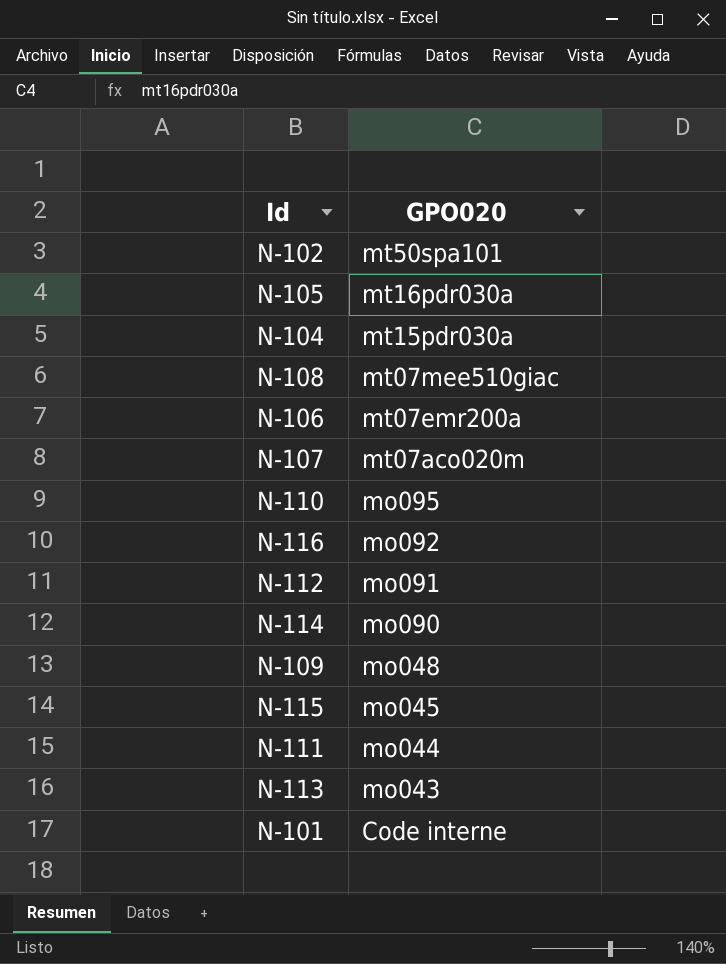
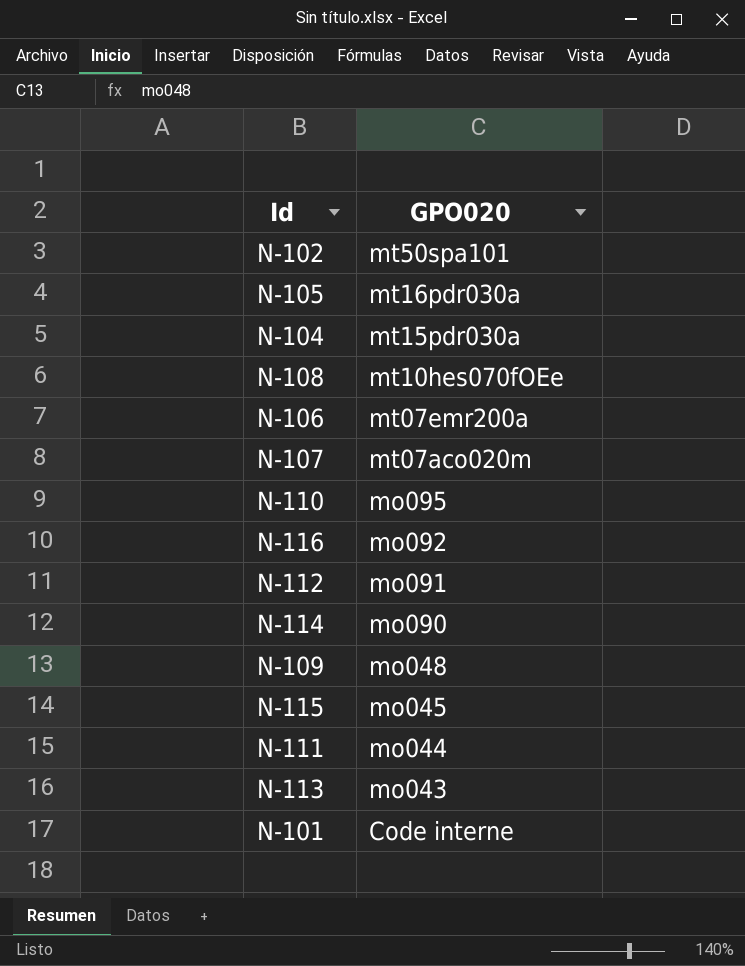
N-108 | GPO020: mt07mee510giac -> mt10hes070fOEe

